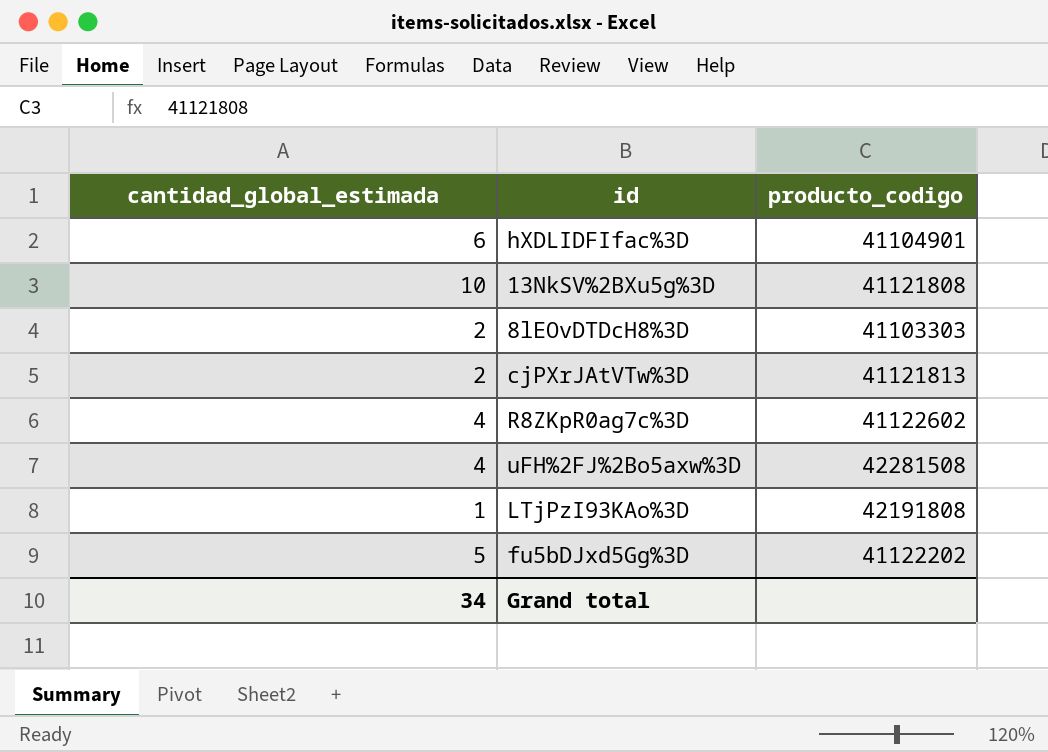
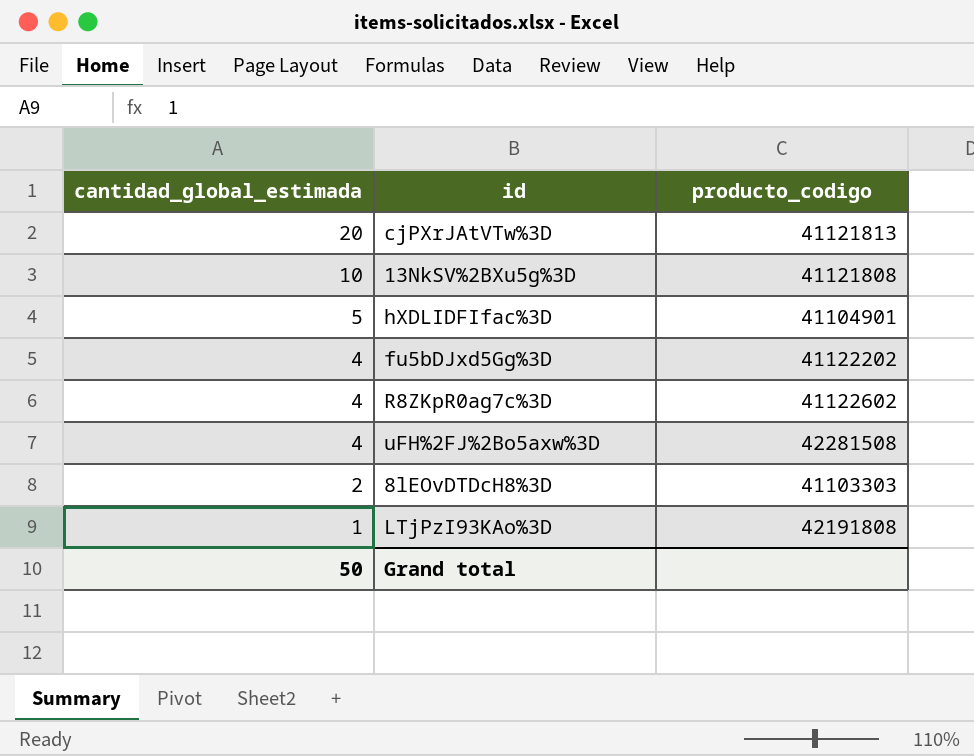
row order: none -> cantidad_global_estimada descending
cjPXrJAtVTw%3D | cantidad_global_estimada: 2 -> 20
hXDLIDFIfac%3D | cantidad_global_estimada: 6 -> 5
fu5bDJxd5Gg%3D | cantidad_global_estimada: 5 -> 4
Grand total | cantidad_global_estimada: 34 -> 50

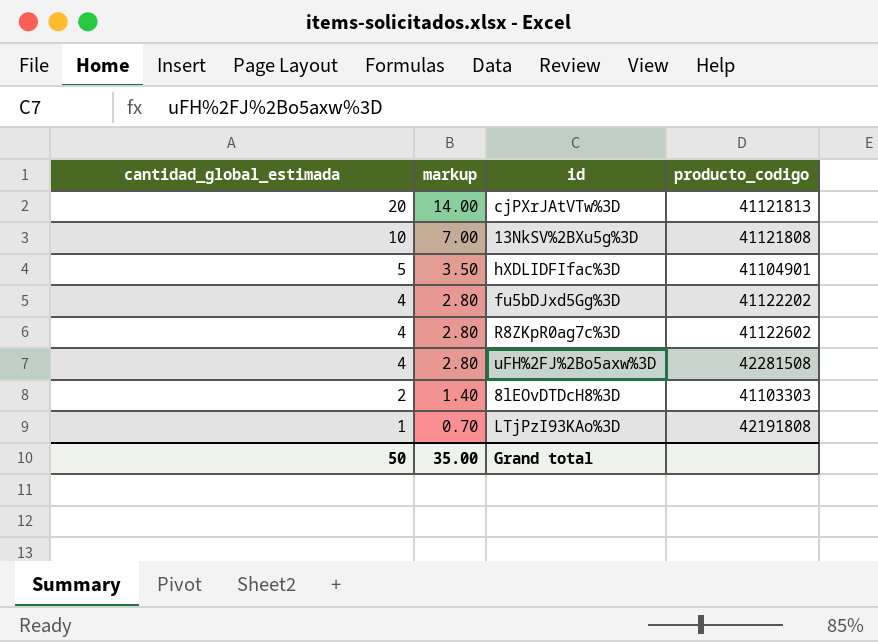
column markup | formula: none -> [cantidad_global_estimada] * 0.7

